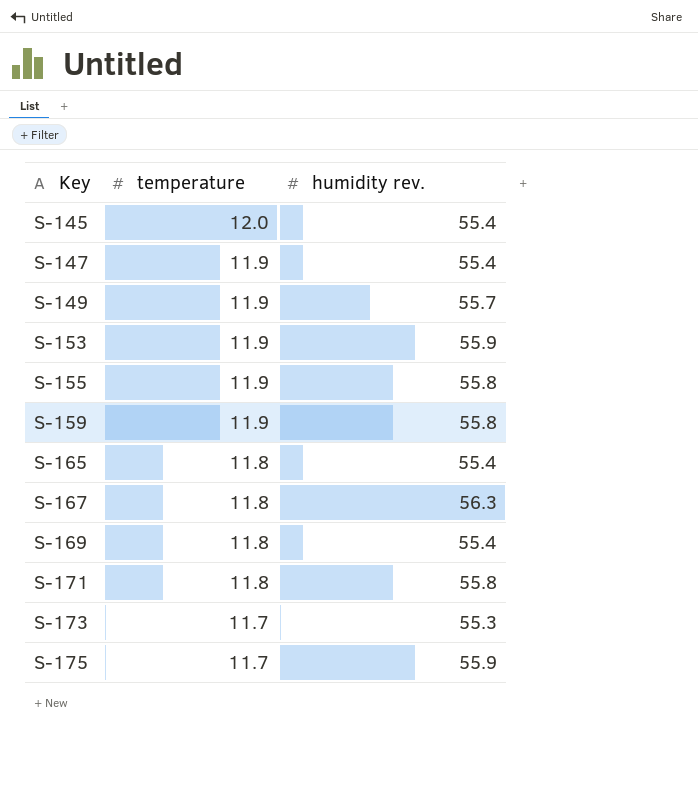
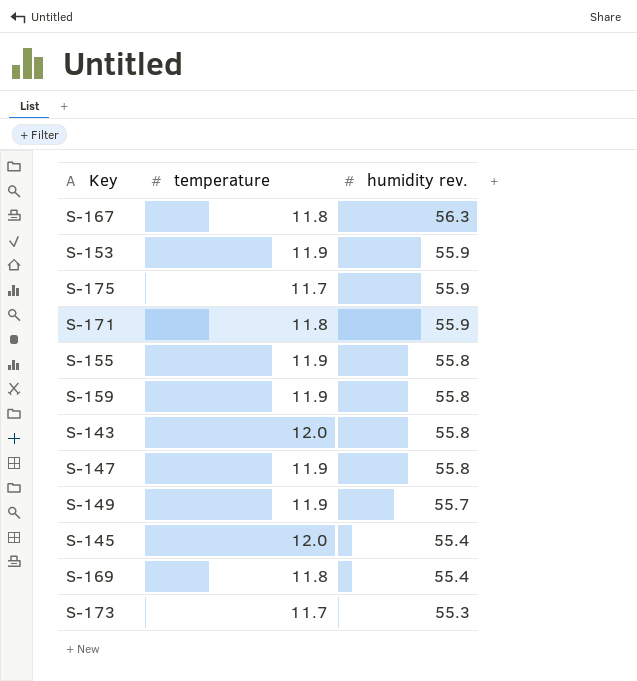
row order: Key ascending -> humidity rev. descending
row S-165: 11.8 | 55.4 -> none
S-171 | humidity rev.: 55.8 -> 55.9
row S-143: none -> 12.0 | 55.8
S-147 | humidity rev.: 55.4 -> 55.8

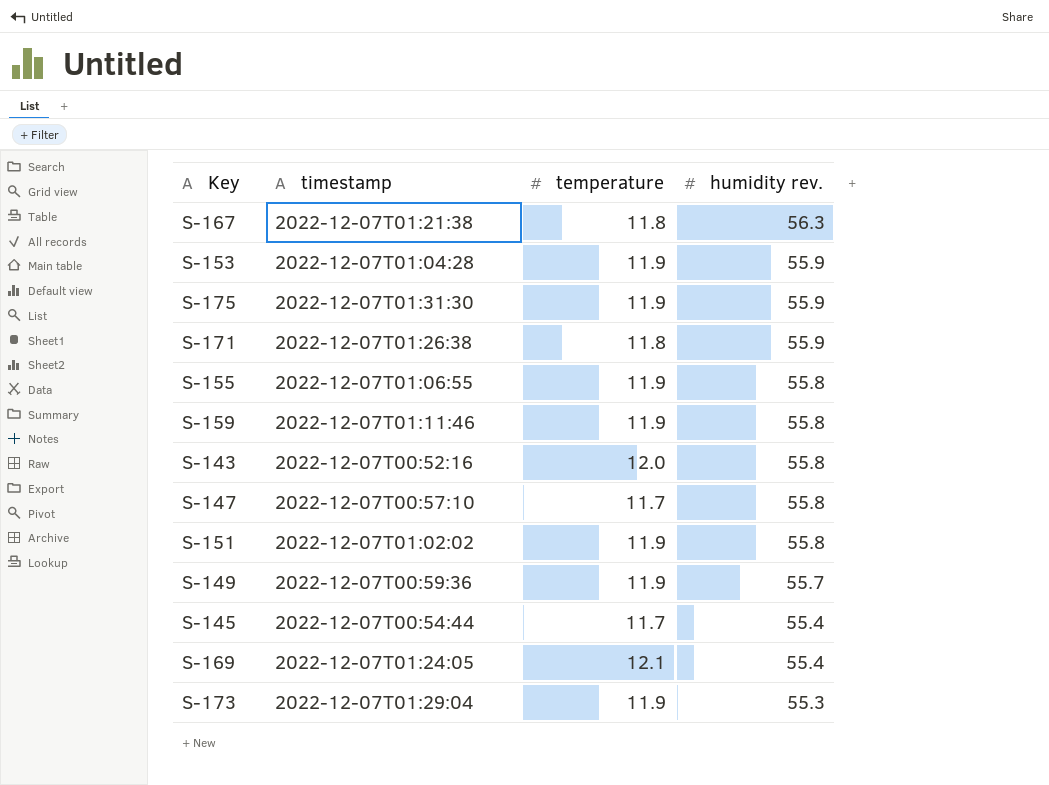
column timestamp | position: none -> 2
S-175 | temperature: 11.7 -> 11.9
S-147 | temperature: 11.9 -> 11.7
row S-151: none -> 2022-12-07T01:02:02 | 11.9 | 55.8
S-145 | temperature: 12.0 -> 11.7
S-169 | temperature: 11.8 -> 12.1
S-173 | temperature: 11.7 -> 11.9

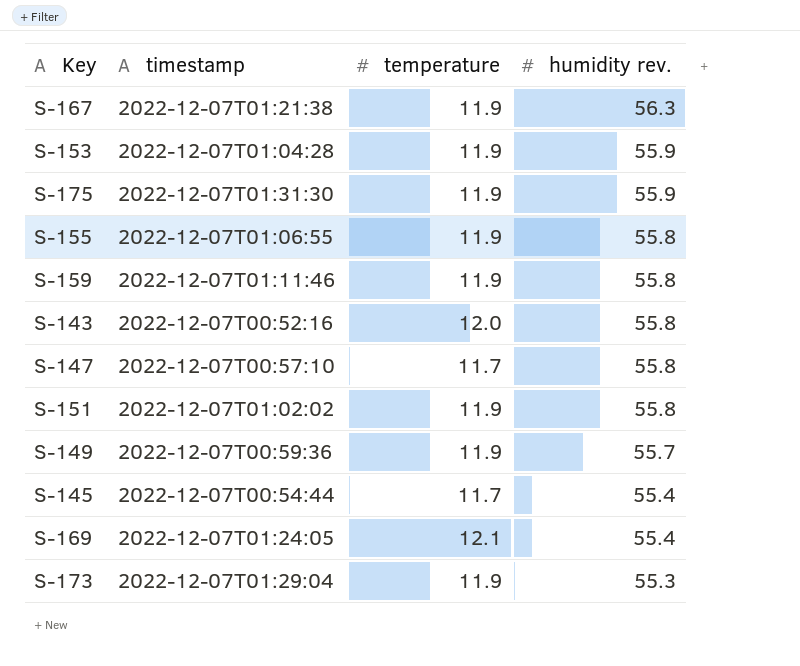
row S-171: 2022-12-07T01:26:38 | 11.8 | 55.9 -> none
S-167 | temperature: 11.8 -> 11.9

